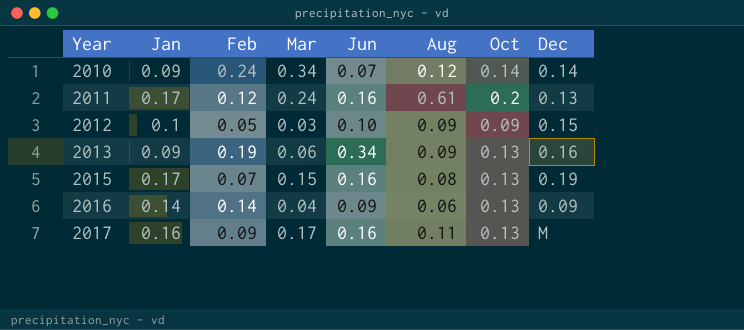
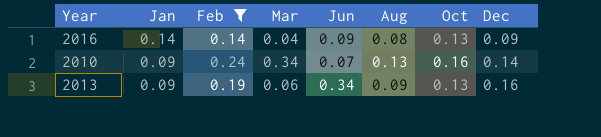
filter: none -> Feb >= 0.14
row order: Year ascending -> Jan descending
2016 | Aug: 0.06 -> 0.08
2010 | Aug: 0.12 -> 0.13
2010 | Oct: 0.14 -> 0.16

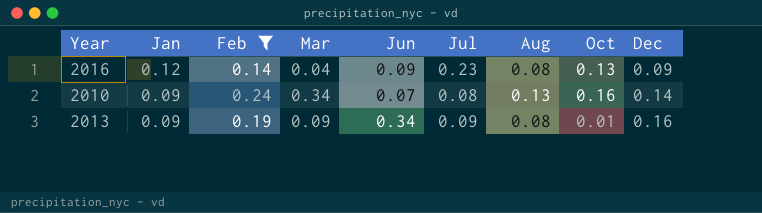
column Jul | position: none -> 6
2016 | Jan: 0.14 -> 0.12
2013 | Mar: 0.06 -> 0.09
2013 | Aug: 0.09 -> 0.08
2013 | Oct: 0.13 -> 0.01

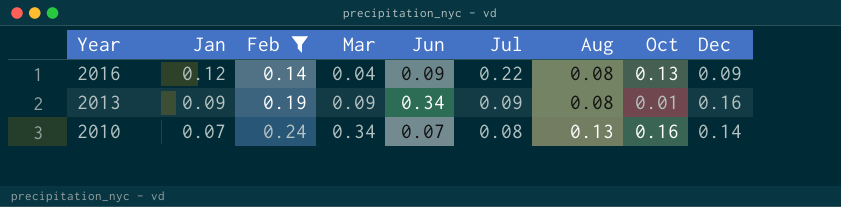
row order: Jan descending -> Year descending
2016 | Jul: 0.23 -> 0.22
2010 | Jan: 0.09 -> 0.07

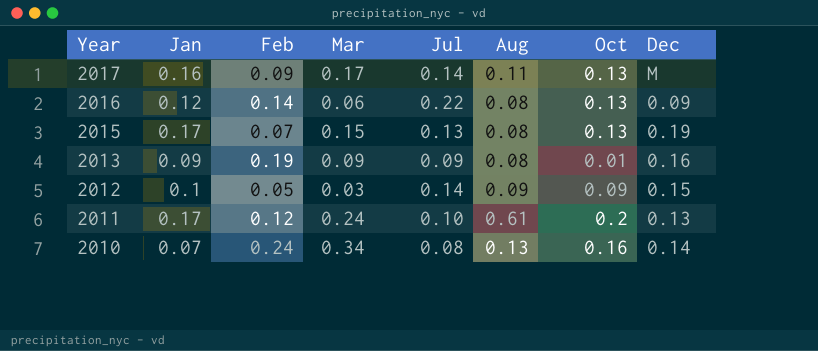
filter: Feb >= 0.14 -> none
column Jun | position: 5 -> none
2016 | Mar: 0.04 -> 0.06

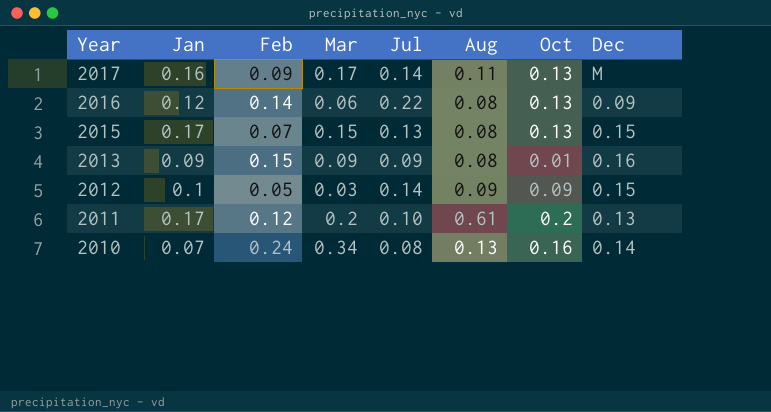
2015 | Dec: 0.19 -> 0.15
2013 | Feb: 0.19 -> 0.15
2011 | Mar: 0.24 -> 0.2

